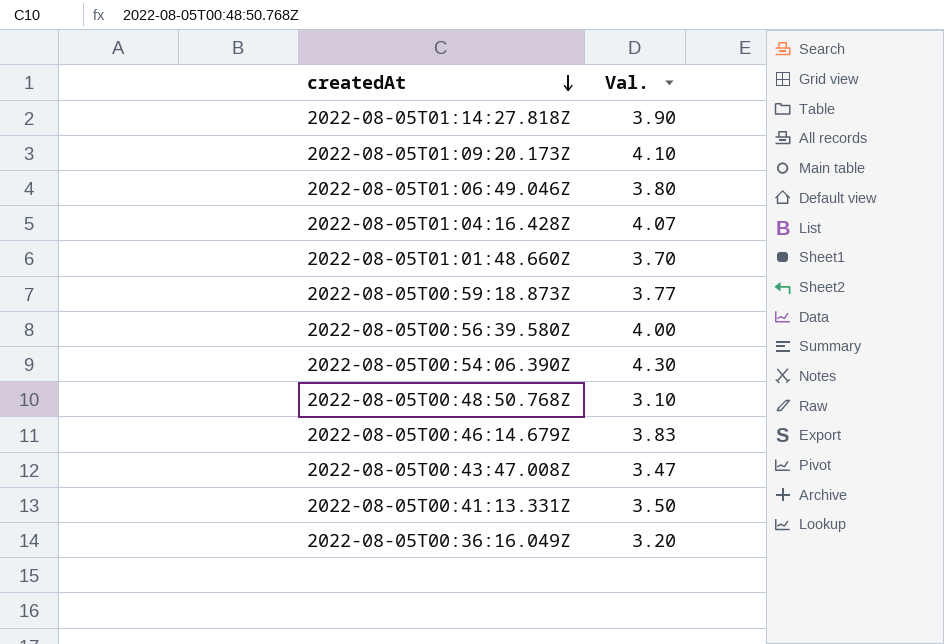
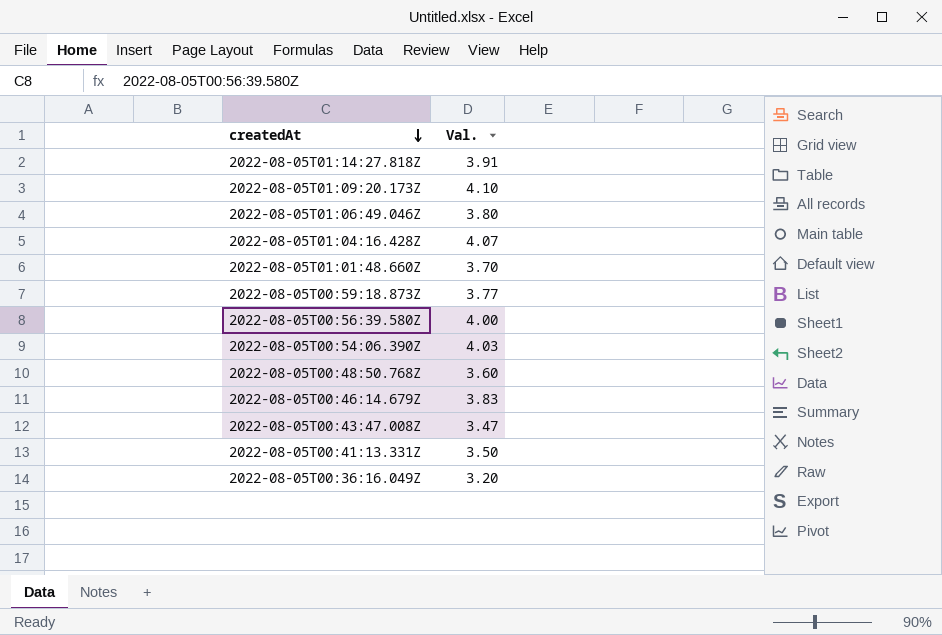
2022-08-05T01:14:27.818Z | Val.: 3.90 -> 3.91
2022-08-05T00:54:06.390Z | Val.: 4.30 -> 4.03
2022-08-05T00:48:50.768Z | Val.: 3.10 -> 3.60

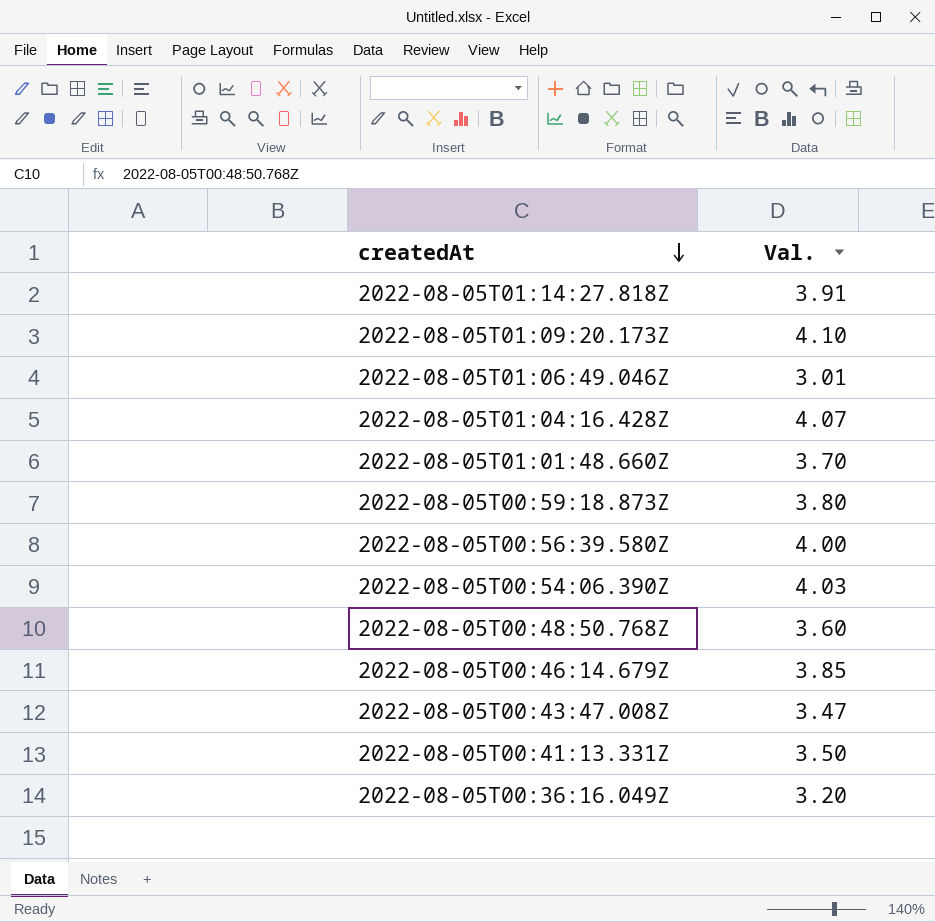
2022-08-05T01:06:49.046Z | Val.: 3.80 -> 3.01
2022-08-05T00:59:18.873Z | Val.: 3.77 -> 3.80
2022-08-05T00:46:14.679Z | Val.: 3.83 -> 3.85

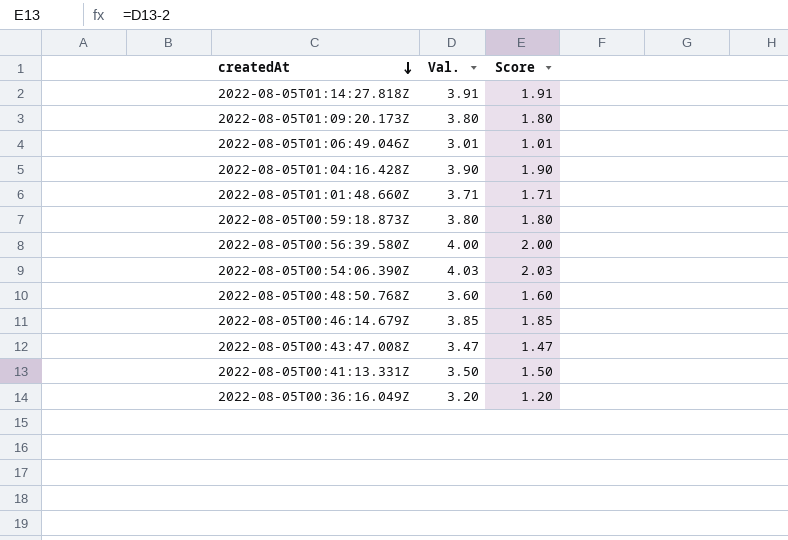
column Score | formula: none -> [Val.] - 2
2022-08-05T01:09:20.173Z | Val.: 4.10 -> 3.80
2022-08-05T01:04:16.428Z | Val.: 4.07 -> 3.90
2022-08-05T01:01:48.660Z | Val.: 3.70 -> 3.71

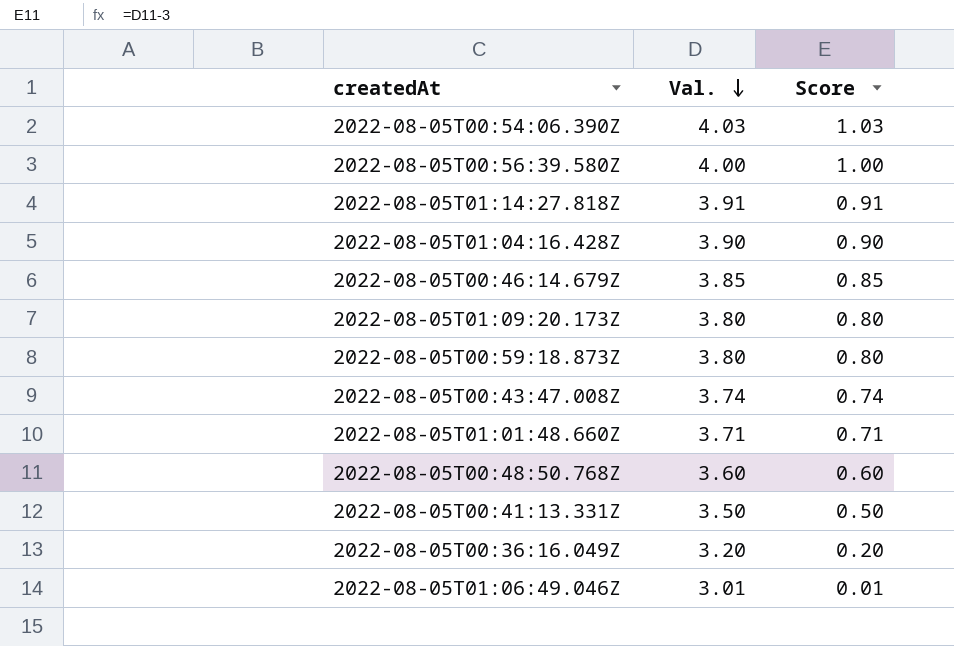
row order: createdAt descending -> Val. descending
column Score | formula: [Val.] - 2 -> [Val.] - 3
2022-08-05T00:43:47.008Z | Val.: 3.47 -> 3.74

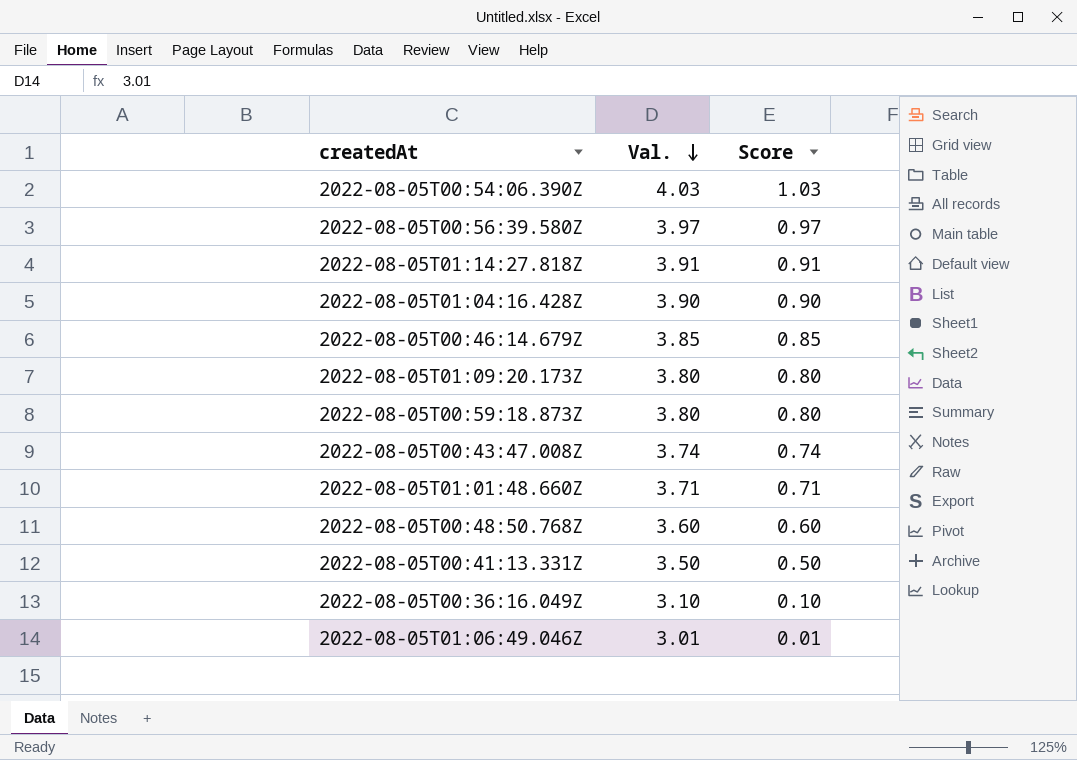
2022-08-05T00:56:39.580Z | Val.: 4.00 -> 3.97
2022-08-05T00:56:39.580Z | Score: 1.00 -> 0.97
2022-08-05T00:36:16.049Z | Val.: 3.20 -> 3.10
2022-08-05T00:36:16.049Z | Score: 0.20 -> 0.10

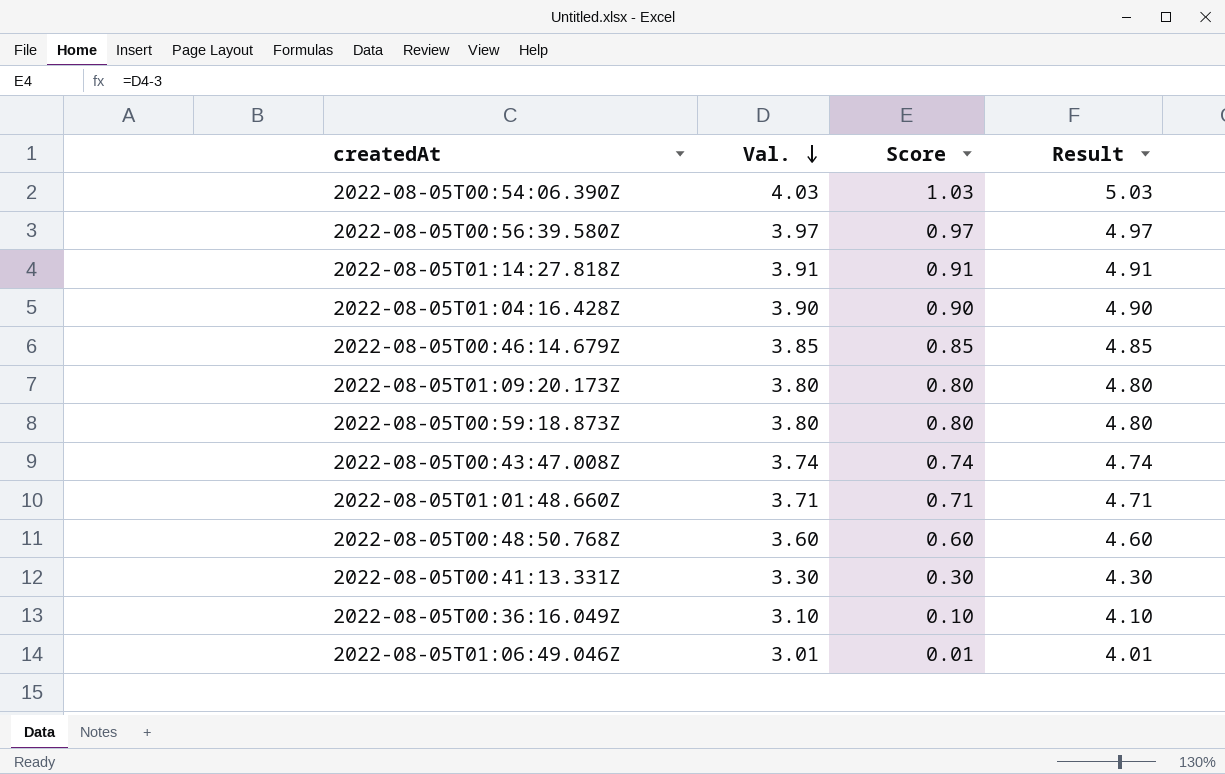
column Result | formula: none -> [Val.] + 1
2022-08-05T00:41:13.331Z | Val.: 3.50 -> 3.30
2022-08-05T00:41:13.331Z | Score: 0.50 -> 0.30

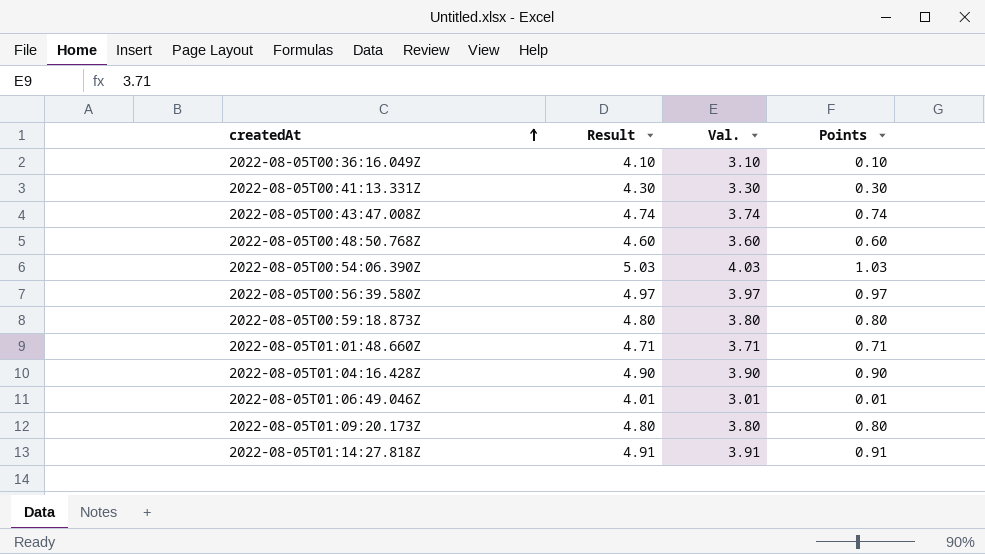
row order: Val. descending -> createdAt ascending
column Result | position: 4 -> 2
column name: Score -> Points
row 2022-08-05T00:46:14.679Z: 3.85 | 0.85 | 4.85 -> none

